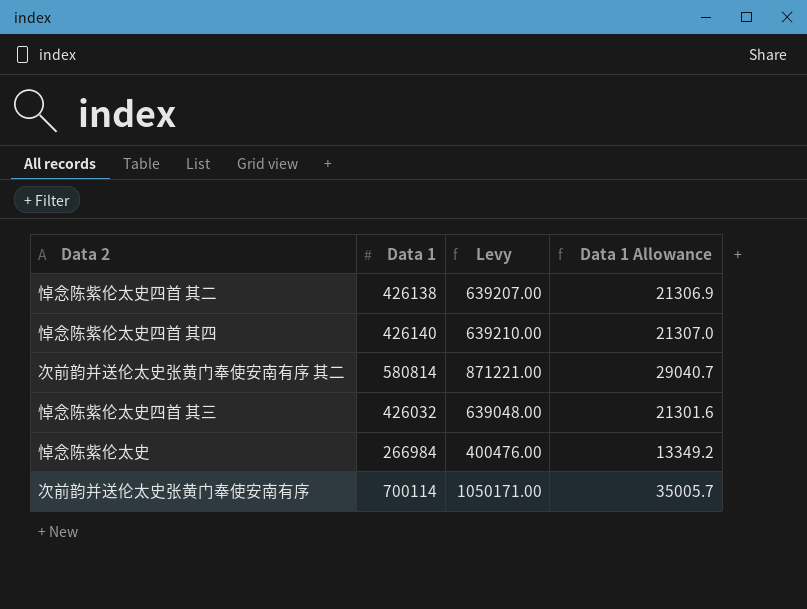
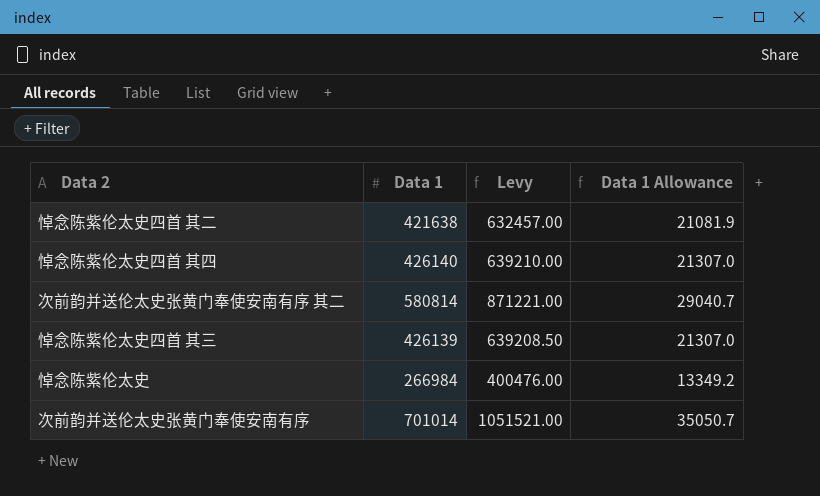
悼念陈紫伦太史四首 其二 | Data 1: 426138 -> 421638
悼念陈紫伦太史四首 其二 | Levy: 639207.00 -> 632457.00
悼念陈紫伦太史四首 其二 | Data 1 Allowance: 21306.9 -> 21081.9
悼念陈紫伦太史四首 其三 | Data 1: 426032 -> 426139
悼念陈紫伦太史四首 其三 | Levy: 639048.00 -> 639208.50
悼念陈紫伦太史四首 其三 | Data 1 Allowance: 21301.6 -> 21307.0
次前韵并送伦太史张黄门奉使安南有序 | Data 1: 700114 -> 701014
次前韵并送伦太史张黄门奉使安南有序 | Levy: 1050171.00 -> 1051521.00
次前韵并送伦太史张黄门奉使安南有序 | Data 1 Allowance: 35005.7 -> 35050.7

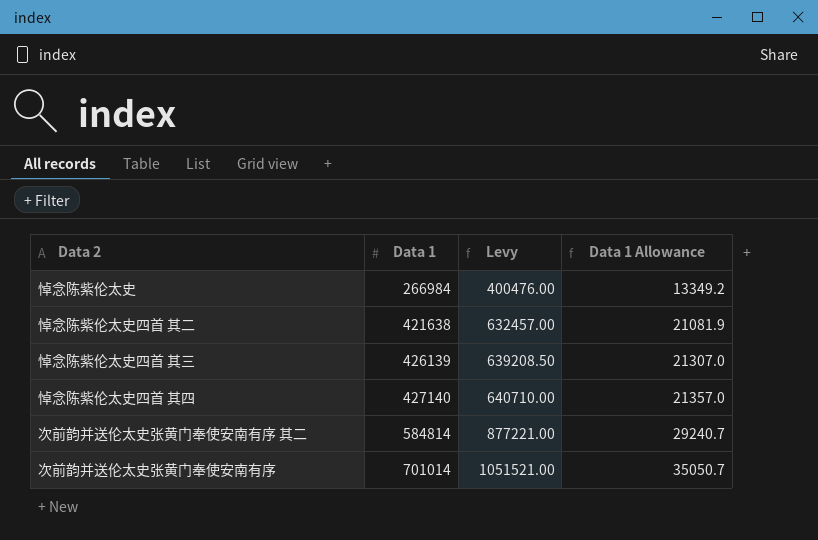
row order: none -> Data 1 ascending
悼念陈紫伦太史四首 其四 | Data 1: 426140 -> 427140
悼念陈紫伦太史四首 其四 | Levy: 639210.00 -> 640710.00
悼念陈紫伦太史四首 其四 | Data 1 Allowance: 21307.0 -> 21357.0
次前韵并送伦太史张黄门奉使安南有序 其二 | Data 1: 580814 -> 584814
次前韵并送伦太史张黄门奉使安南有序 其二 | Levy: 871221.00 -> 877221.00
次前韵并送伦太史张黄门奉使安南有序 其二 | Data 1 Allowance: 29040.7 -> 29240.7

